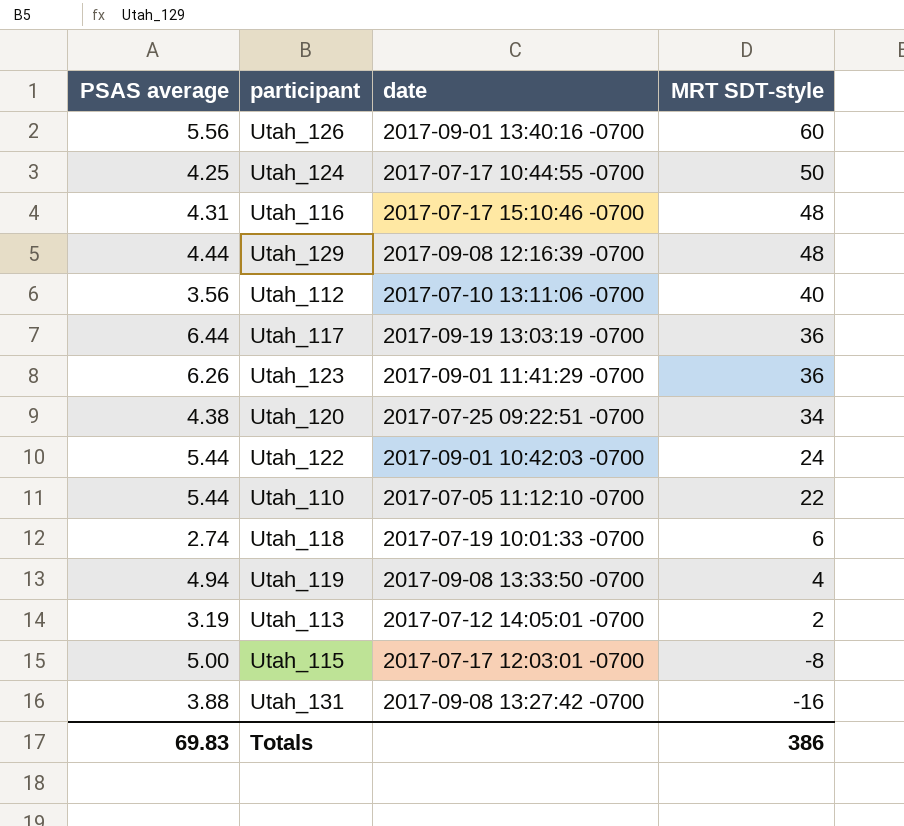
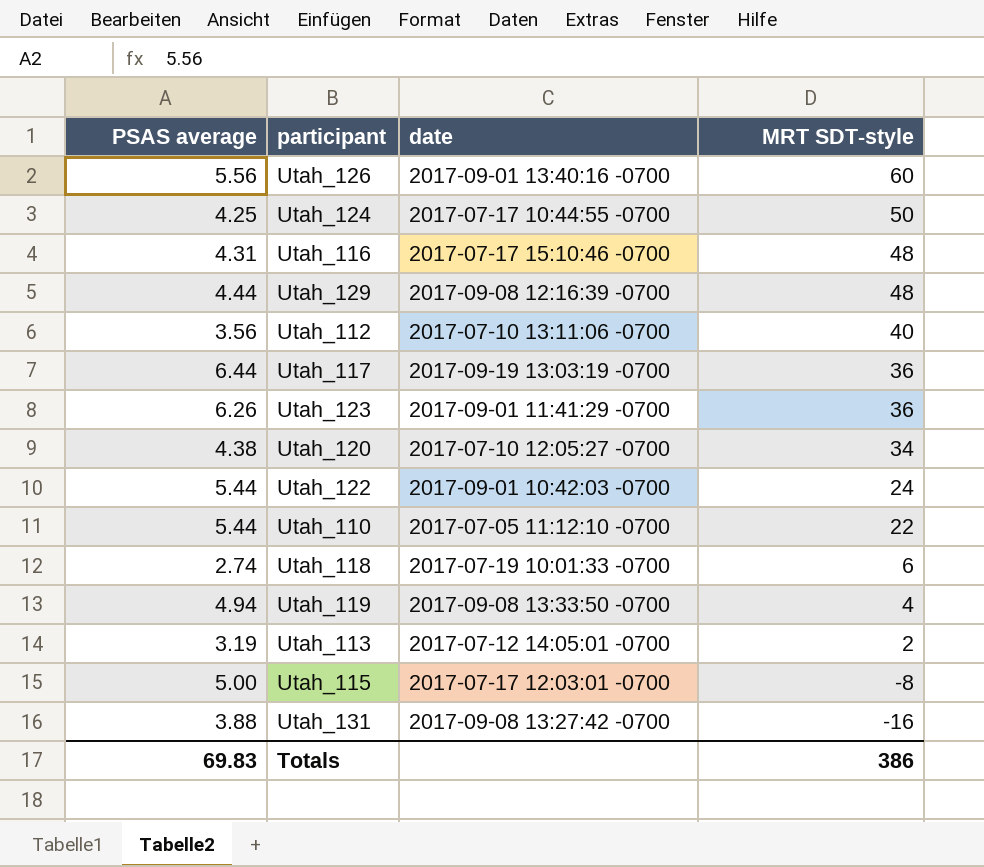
Utah_120 | date: 2017-07-25 09:22:51 -0700 -> 2017-07-10 12:05:27 -0700

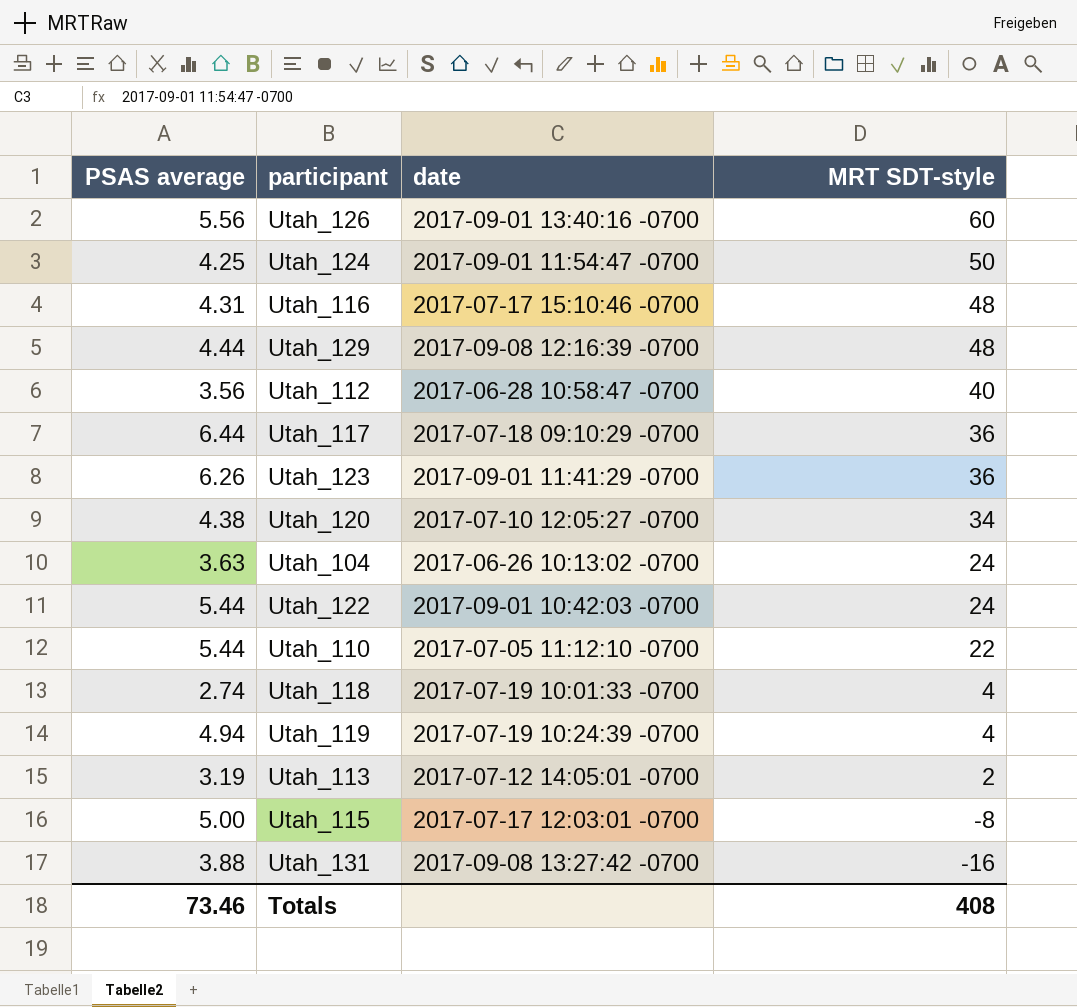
Utah_124 | date: 2017-07-17 10:44:55 -0700 -> 2017-09-01 11:54:47 -0700
Utah_112 | date: 2017-07-10 13:11:06 -0700 -> 2017-06-28 10:58:47 -0700
Utah_117 | date: 2017-09-19 13:03:19 -0700 -> 2017-07-18 09:10:29 -0700
row Utah_104: none -> 3.63 | 2017-06-26 10:13:02 -0700 | 24
Utah_118 | MRT SDT-style: 6 -> 4
Utah_119 | date: 2017-09-08 13:33:50 -0700 -> 2017-07-19 10:24:39 -0700
Totals | PSAS average: 69.83 -> 73.46
Totals | MRT SDT-style: 386 -> 408

